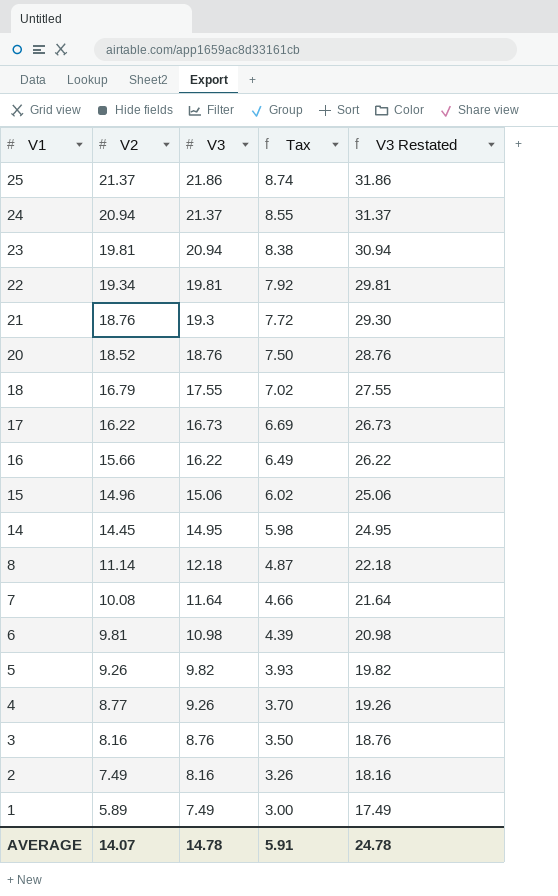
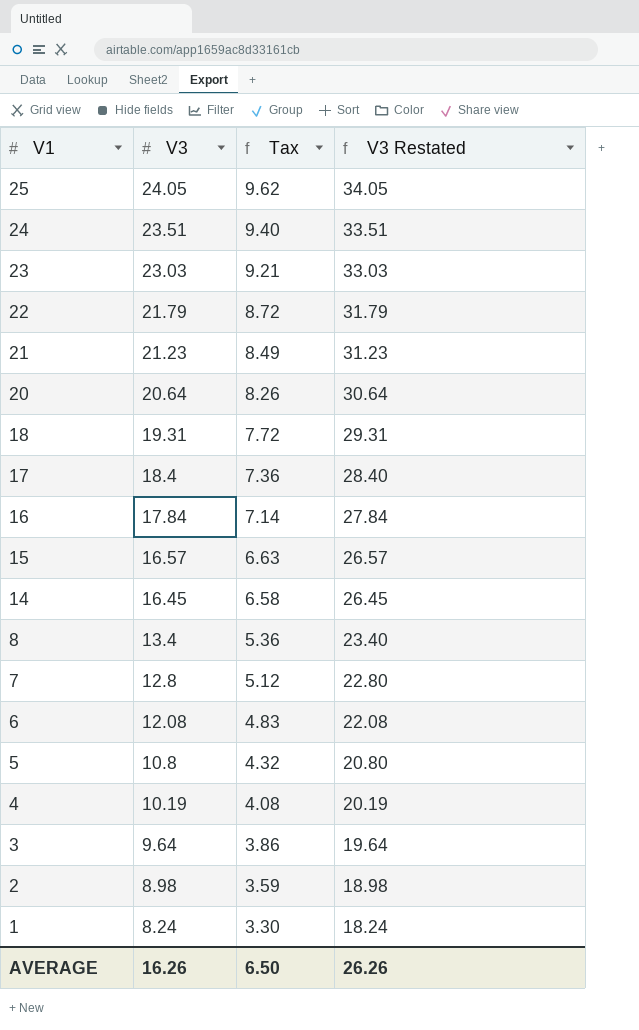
column V2 | position: 2 -> none
25 | V3: 21.86 -> 24.05
25 | Tax: 8.74 -> 9.62
25 | V3 Restated: 31.86 -> 34.05
24 | V3: 21.37 -> 23.51
24 | Tax: 8.55 -> 9.40
24 | V3 Restated: 31.37 -> 33.51
23 | V3: 20.94 -> 23.03
23 | Tax: 8.38 -> 9.21
23 | V3 Restated: 30.94 -> 33.03
22 | V3: 19.81 -> 21.79
22 | Tax: 7.92 -> 8.72
22 | V3 Restated: 29.81 -> 31.79
21 | V3: 19.3 -> 21.23
21 | Tax: 7.72 -> 8.49
21 | V3 Restated: 29.30 -> 31.23
20 | V3: 18.76 -> 20.64
20 | Tax: 7.50 -> 8.26
20 | V3 Restated: 28.76 -> 30.64
18 | V3: 17.55 -> 19.31
18 | Tax: 7.02 -> 7.72
18 | V3 Restated: 27.55 -> 29.31
17 | V3: 16.73 -> 18.4
17 | Tax: 6.69 -> 7.36
17 | V3 Restated: 26.73 -> 28.40
16 | V3: 16.22 -> 17.84
16 | Tax: 6.49 -> 7.14
16 | V3 Restated: 26.22 -> 27.84
15 | V3: 15.06 -> 16.57
15 | Tax: 6.02 -> 6.63
15 | V3 Restated: 25.06 -> 26.57
14 | V3: 14.95 -> 16.45
14 | Tax: 5.98 -> 6.58
14 | V3 Restated: 24.95 -> 26.45
8 | V3: 12.18 -> 13.4
8 | Tax: 4.87 -> 5.36
8 | V3 Restated: 22.18 -> 23.40
7 | V3: 11.64 -> 12.8
7 | Tax: 4.66 -> 5.12
7 | V3 Restated: 21.64 -> 22.80
6 | V3: 10.98 -> 12.08
6 | Tax: 4.39 -> 4.83
6 | V3 Restated: 20.98 -> 22.08
5 | V3: 9.82 -> 10.8
5 | Tax: 3.93 -> 4.32
5 | V3 Restated: 19.82 -> 20.80
4 | V3: 9.26 -> 10.19
4 | Tax: 3.70 -> 4.08
4 | V3 Restated: 19.26 -> 20.19
3 | V3: 8.76 -> 9.64
3 | Tax: 3.50 -> 3.86
3 | V3 Restated: 18.76 -> 19.64
2 | V3: 8.16 -> 8.98
2 | Tax: 3.26 -> 3.59
2 | V3 Restated: 18.16 -> 18.98
1 | V3: 7.49 -> 8.24
1 | Tax: 3.00 -> 3.30
1 | V3 Restated: 17.49 -> 18.24
AVERAGE | V3: 14.78 -> 16.26
AVERAGE | Tax: 5.91 -> 6.50
AVERAGE | V3 Restated: 24.78 -> 26.26

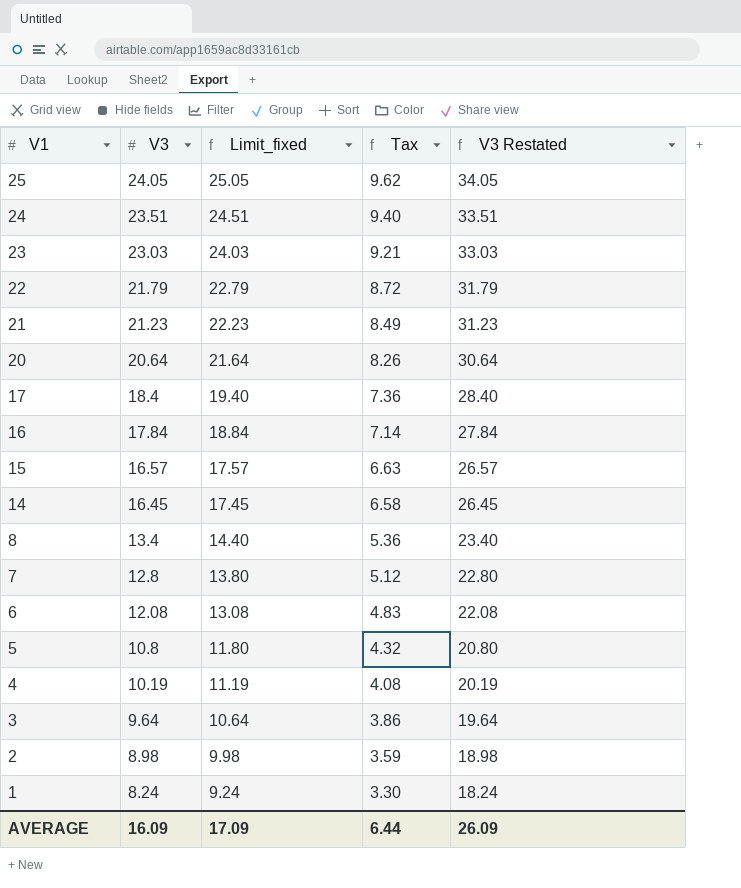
column Limit_fixed | formula: none -> [V3] + 1
row 18: 19.31 | 7.72 | 29.31 -> none
AVERAGE | V3: 16.26 -> 16.09
AVERAGE | Tax: 6.50 -> 6.44
AVERAGE | V3 Restated: 26.26 -> 26.09

